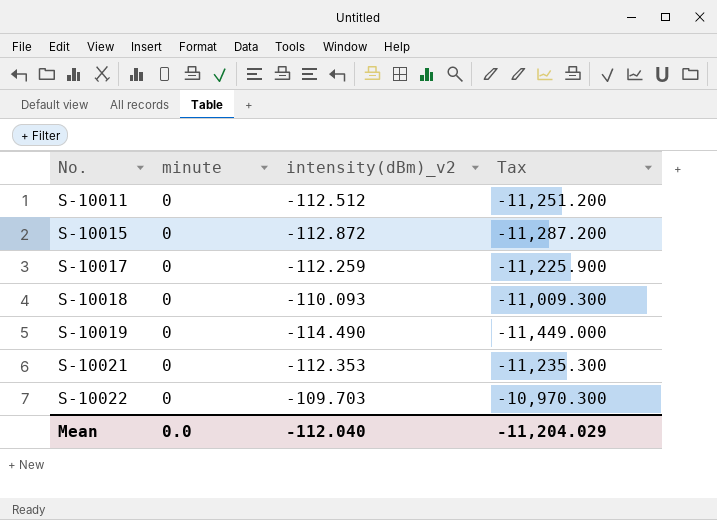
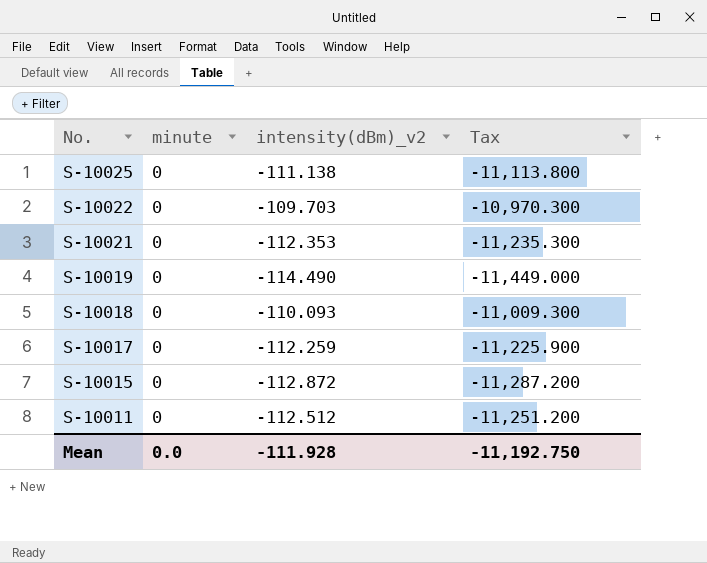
row order: No. ascending -> No. descending
row S-10025: none -> 0 | -111.138 | -11,113.800
Mean | intensity(dBm)_v2: -112.040 -> -111.928
Mean | Tax: -11,204.029 -> -11,192.750

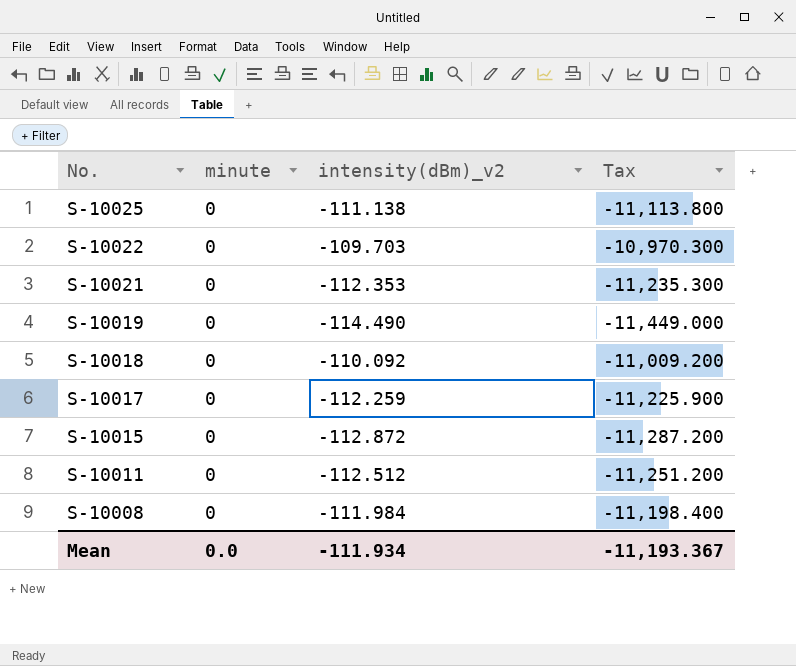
S-10018 | intensity(dBm)_v2: -110.093 -> -110.092
S-10018 | Tax: -11,009.300 -> -11,009.200
row S-10008: none -> 0 | -111.984 | -11,198.400
Mean | intensity(dBm)_v2: -111.928 -> -111.934
Mean | Tax: -11,192.750 -> -11,193.367

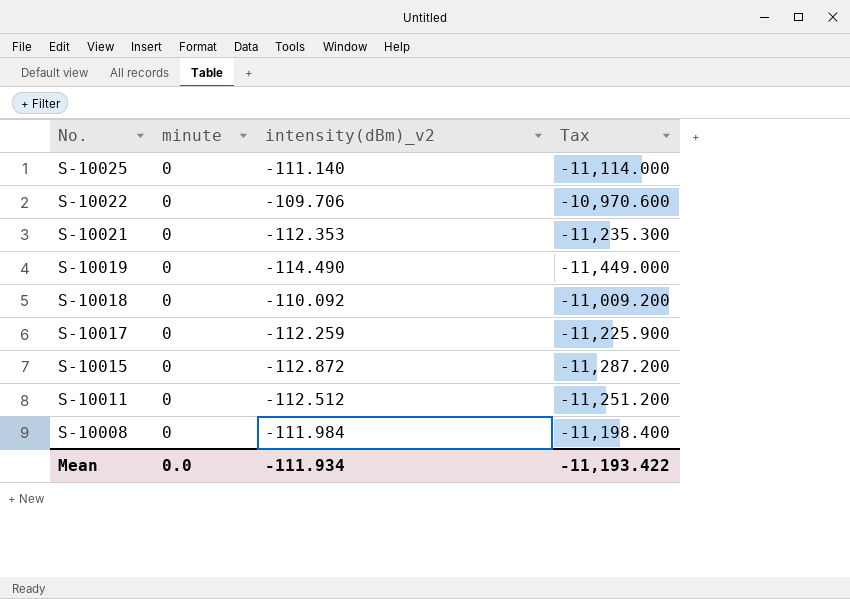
S-10025 | intensity(dBm)_v2: -111.138 -> -111.140
S-10025 | Tax: -11,113.800 -> -11,114.000
S-10022 | intensity(dBm)_v2: -109.703 -> -109.706
S-10022 | Tax: -10,970.300 -> -10,970.600
Mean | Tax: -11,193.367 -> -11,193.422

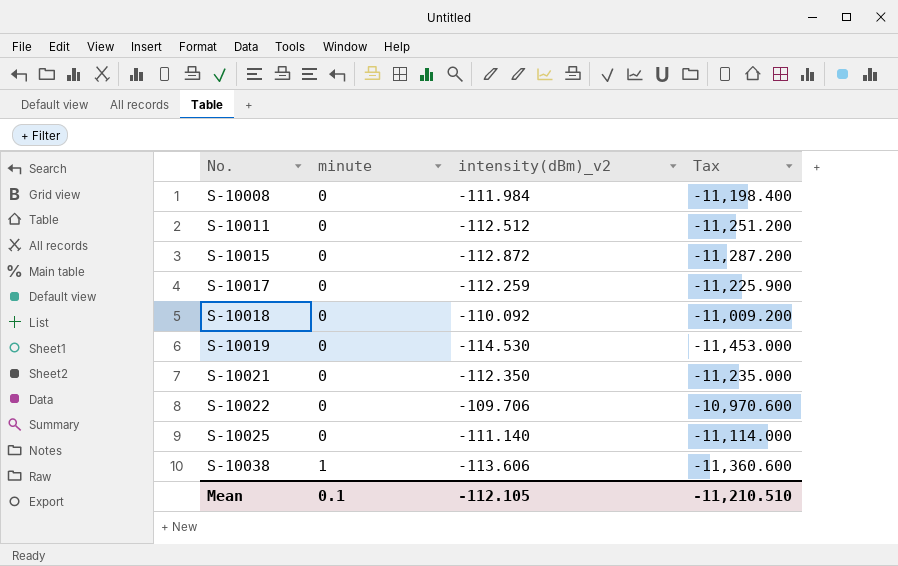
row order: No. descending -> No. ascending
S-10019 | intensity(dBm)_v2: -114.490 -> -114.530
S-10019 | Tax: -11,449.000 -> -11,453.000
S-10021 | intensity(dBm)_v2: -112.353 -> -112.350
S-10021 | Tax: -11,235.300 -> -11,235.000
row S-10038: none -> 1 | -113.606 | -11,360.600
Mean | minute: 0.0 -> 0.1
Mean | intensity(dBm)_v2: -111.934 -> -112.105
Mean | Tax: -11,193.422 -> -11,210.510

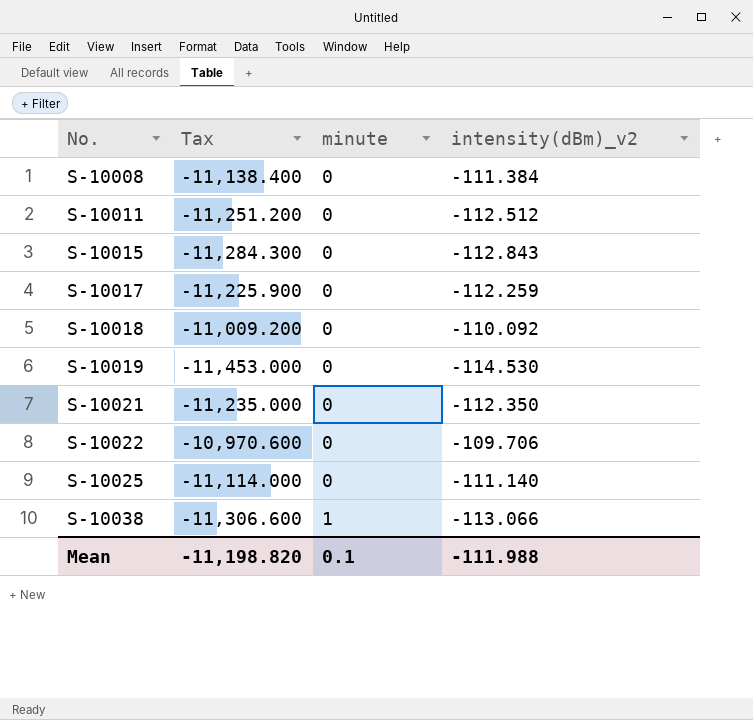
column Tax | position: 4 -> 2
S-10008 | Tax: -11,198.400 -> -11,138.400
S-10008 | intensity(dBm)_v2: -111.984 -> -111.384
S-10015 | Tax: -11,287.200 -> -11,284.300
S-10015 | intensity(dBm)_v2: -112.872 -> -112.843
S-10038 | Tax: -11,360.600 -> -11,306.600
S-10038 | intensity(dBm)_v2: -113.606 -> -113.066
Mean | Tax: -11,210.510 -> -11,198.820
Mean | intensity(dBm)_v2: -112.105 -> -111.988

